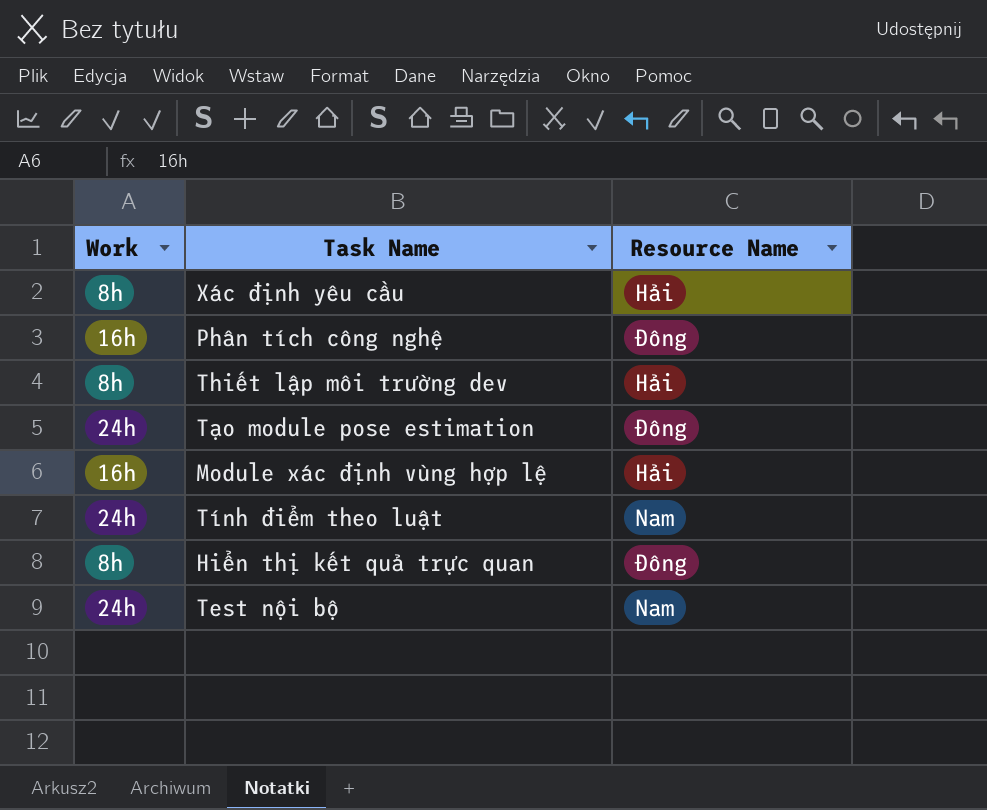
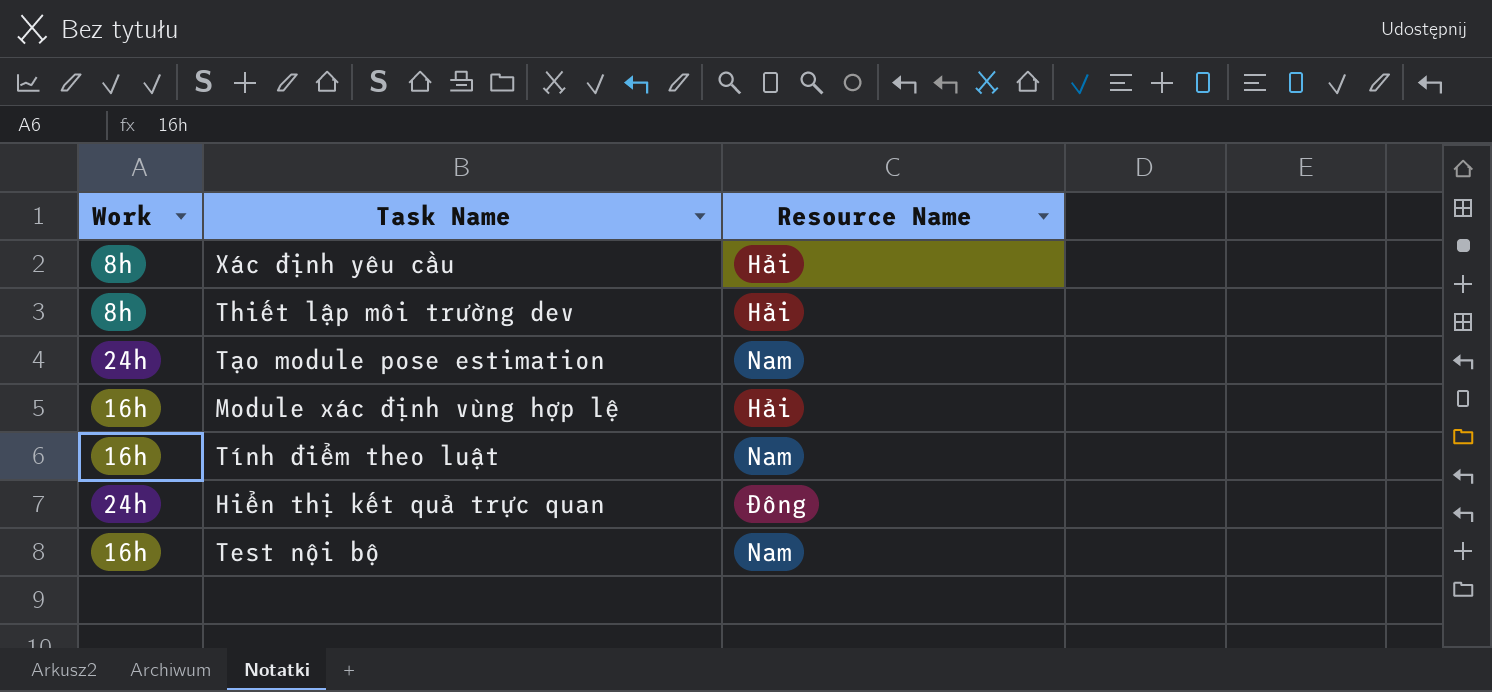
row Phân tích công nghệ: 16h | Đông -> none
Tạo module pose estimation | Resource Name: Đông -> Nam
Tính điểm theo luật | Work: 24h -> 16h
Hiển thị kết quả trực quan | Work: 8h -> 24h
Test nội bộ | Work: 24h -> 16h

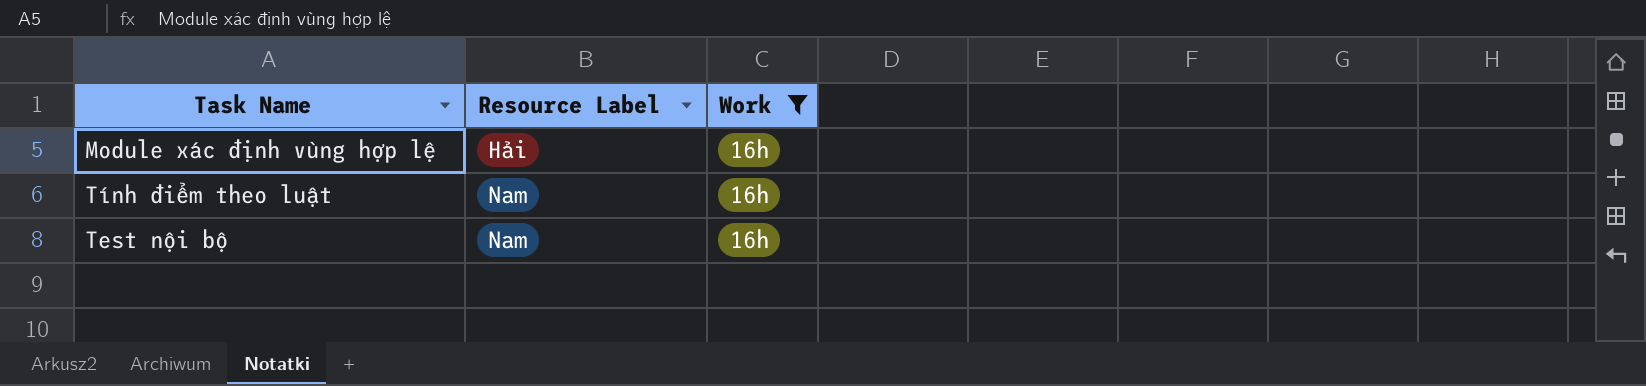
filter: none -> Work = 16h
column name: Resource Name -> Resource Label
column Work | position: 1 -> 3

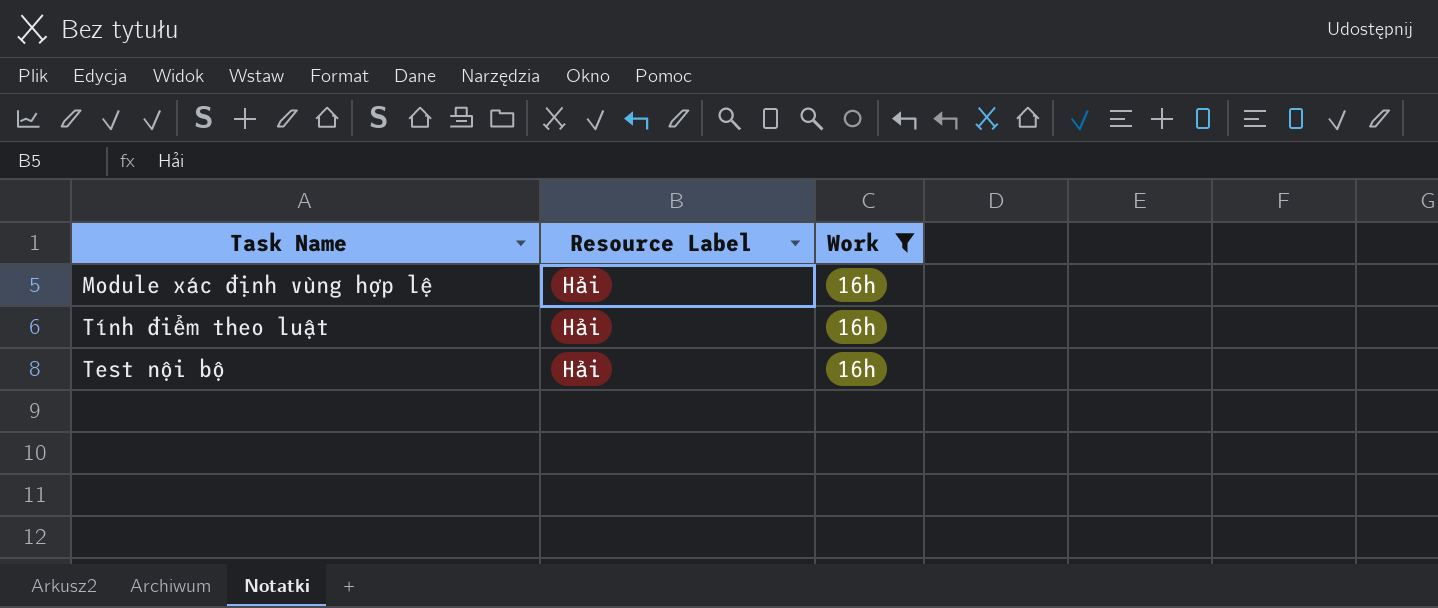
Tính điểm theo luật | Resource Label: Nam -> Hải
Test nội bộ | Resource Label: Nam -> Hải

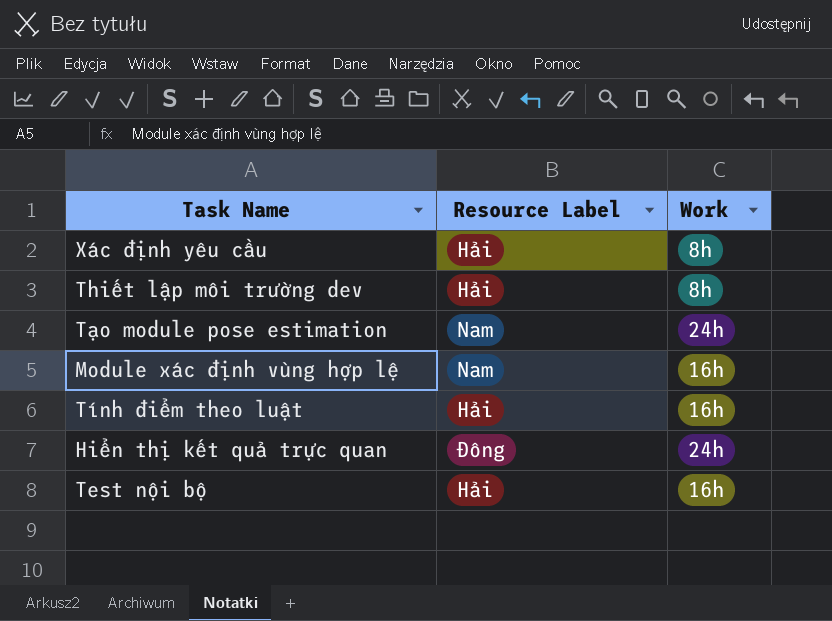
filter: Work = 16h -> none
Module xác định vùng hợp lệ | Resource Label: Hải -> Nam

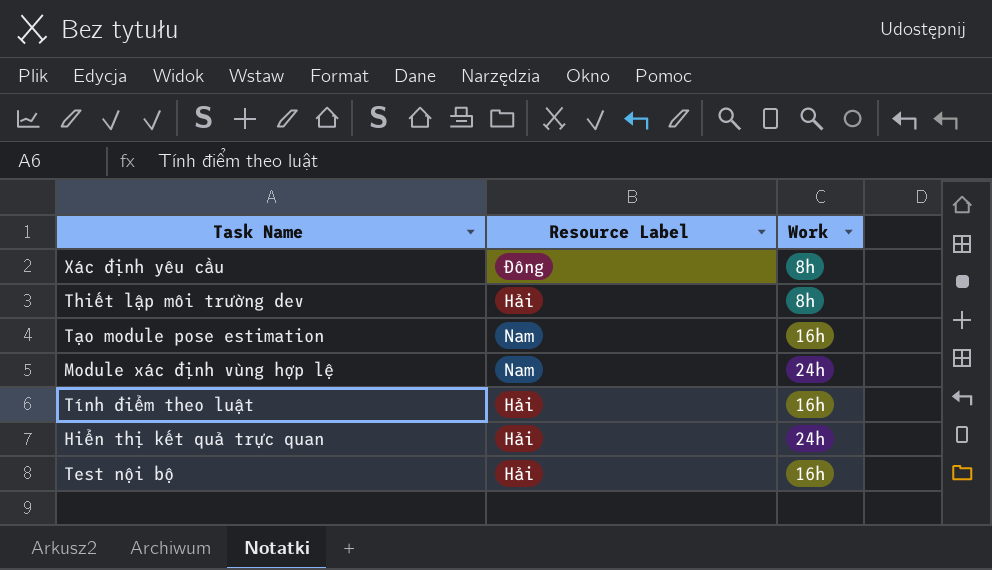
Xác định yêu cầu | Resource Label: Hải -> Đông
Tạo module pose estimation | Work: 24h -> 16h
Module xác định vùng hợp lệ | Work: 16h -> 24h
Hiển thị kết quả trực quan | Resource Label: Đông -> Hải

